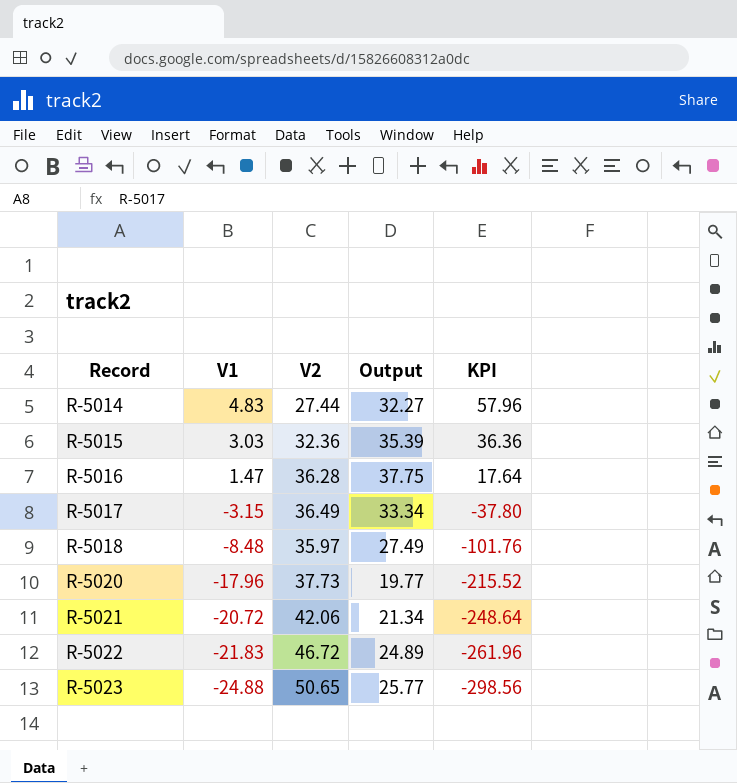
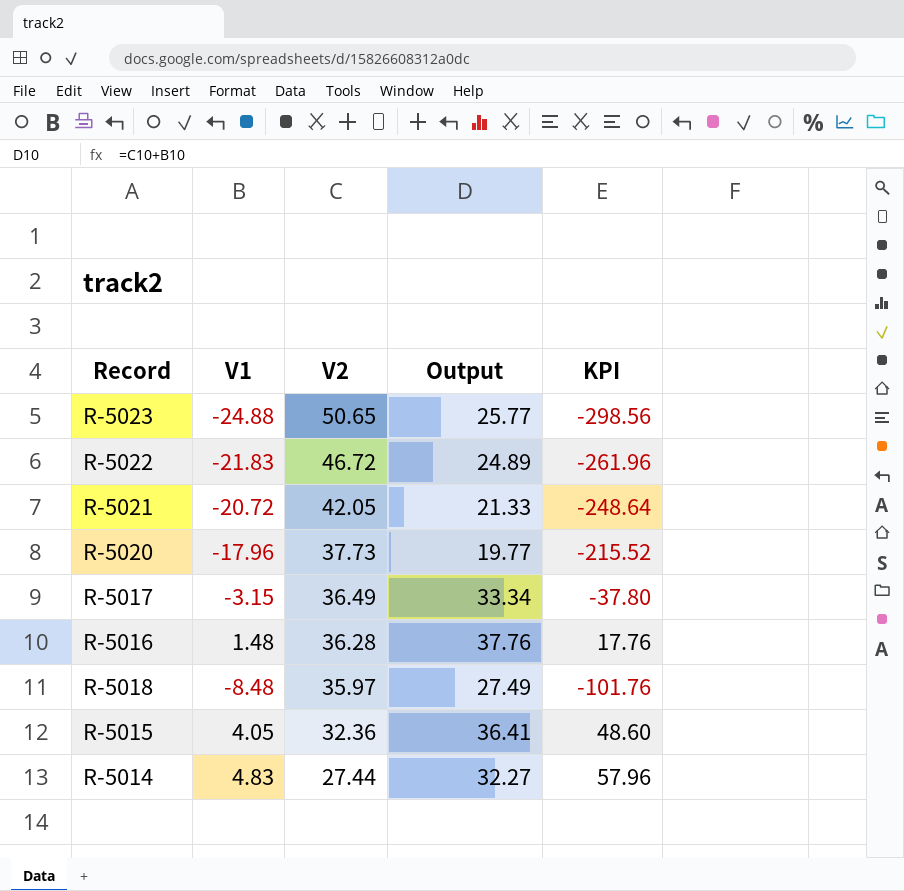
row order: Record ascending -> V2 descending
R-5021 | V2: 42.06 -> 42.05
R-5021 | Output: 21.34 -> 21.33
R-5016 | V1: 1.47 -> 1.48
R-5016 | Output: 37.75 -> 37.76
R-5016 | KPI: 17.64 -> 17.76
R-5015 | V1: 3.03 -> 4.05
R-5015 | Output: 35.39 -> 36.41
R-5015 | KPI: 36.36 -> 48.60

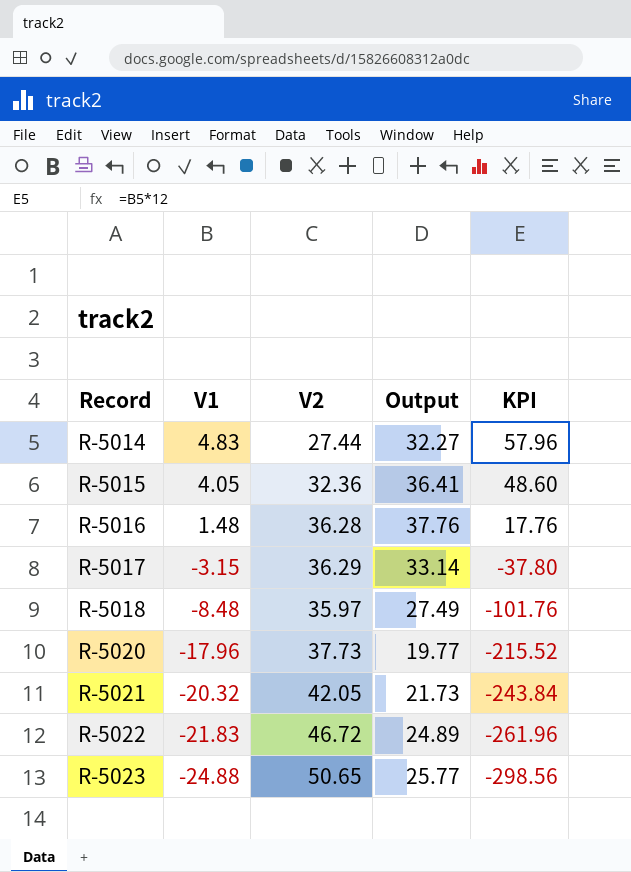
row order: V2 descending -> Record ascending
R-5017 | V2: 36.49 -> 36.29
R-5017 | Output: 33.34 -> 33.14
R-5021 | V1: -20.72 -> -20.32
R-5021 | Output: 21.33 -> 21.73
R-5021 | KPI: -248.64 -> -243.84

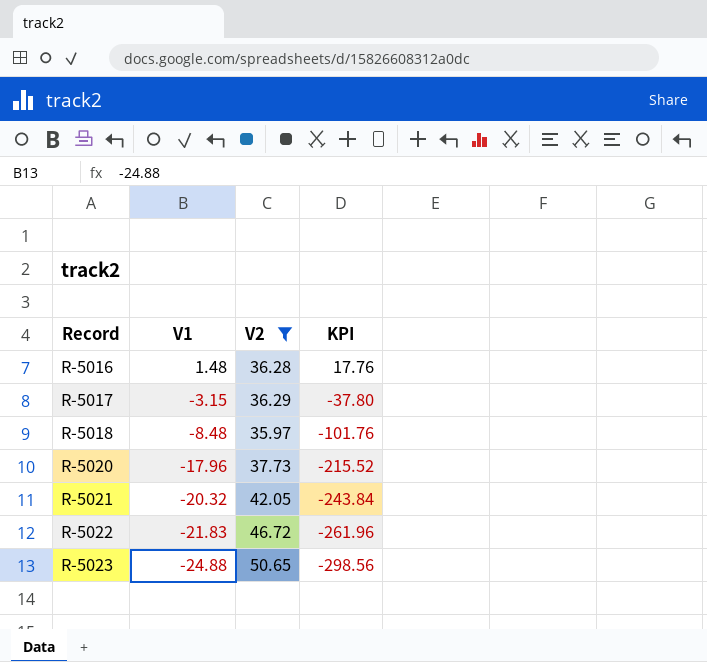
filter: none -> V2 >= 35.97
column Output | formula: [V1] + [V2] -> none

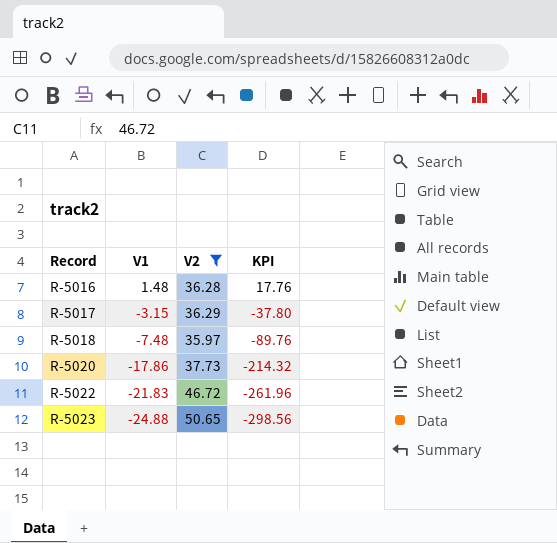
row R-5021: -20.32 | 42.05 | -243.84 -> none
R-5018 | V1: -8.48 -> -7.48
R-5018 | KPI: -101.76 -> -89.76
R-5020 | V1: -17.96 -> -17.86
R-5020 | KPI: -215.52 -> -214.32

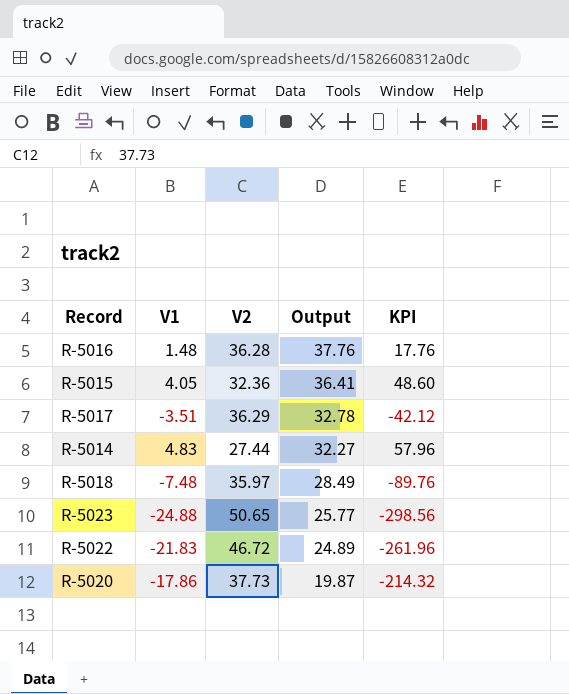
filter: V2 >= 35.97 -> none
row order: Record ascending -> Output descending
column Output | formula: none -> [V1] + [V2]
R-5017 | V1: -3.15 -> -3.51
R-5017 | KPI: -37.80 -> -42.12

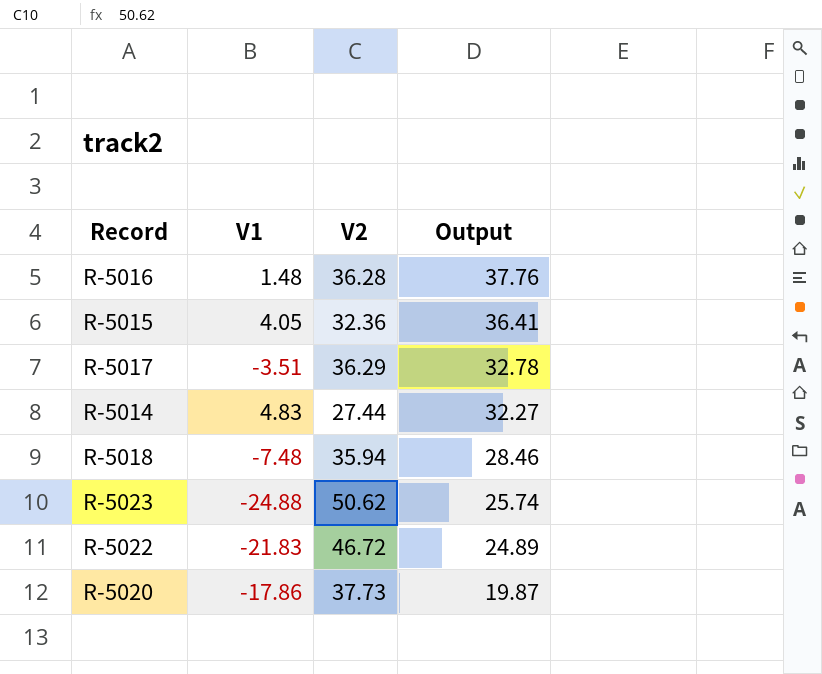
column KPI | formula: [V1] * 12 -> none
R-5018 | V2: 35.97 -> 35.94
R-5018 | Output: 28.49 -> 28.46
R-5023 | V2: 50.65 -> 50.62
R-5023 | Output: 25.77 -> 25.74

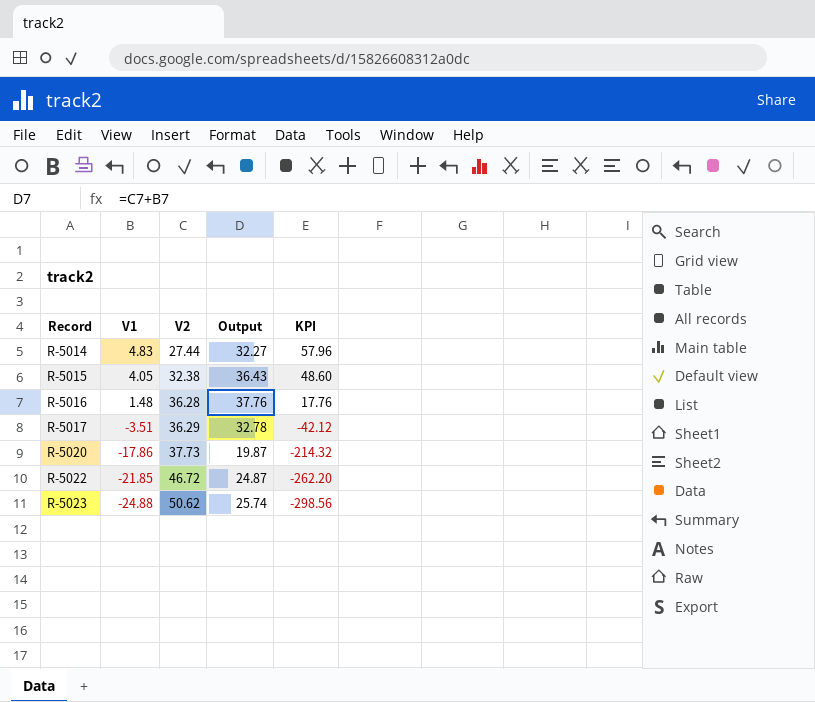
row order: Output descending -> Record ascending
column KPI | formula: none -> [V1] * 12
row R-5018: -7.48 | 35.94 | 28.46 -> none
R-5015 | V2: 32.36 -> 32.38
R-5015 | Output: 36.41 -> 36.43
R-5022 | V1: -21.83 -> -21.85
R-5022 | Output: 24.89 -> 24.87

